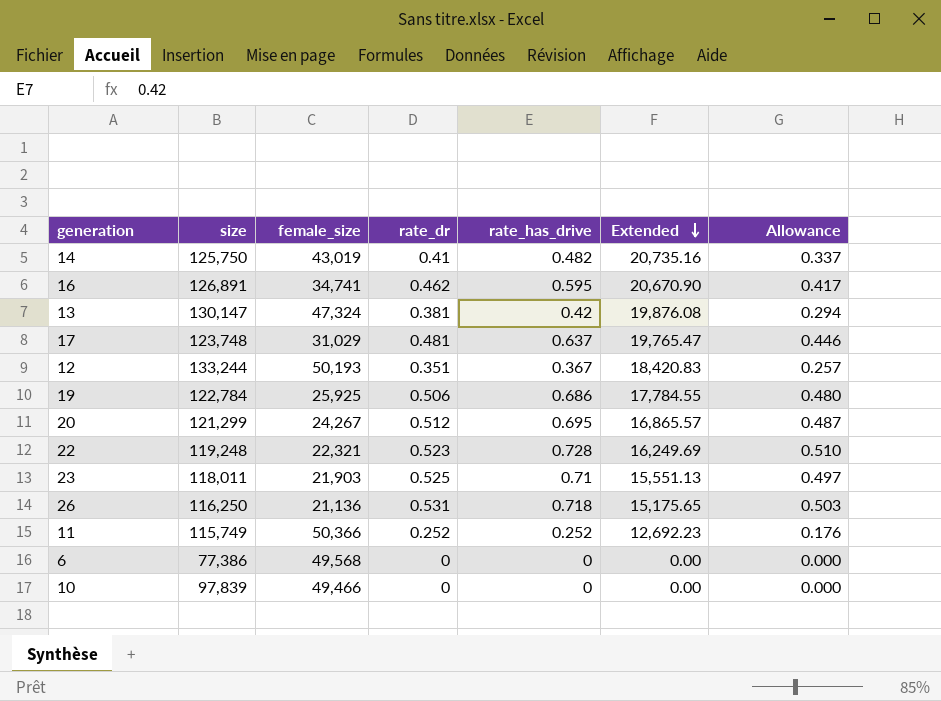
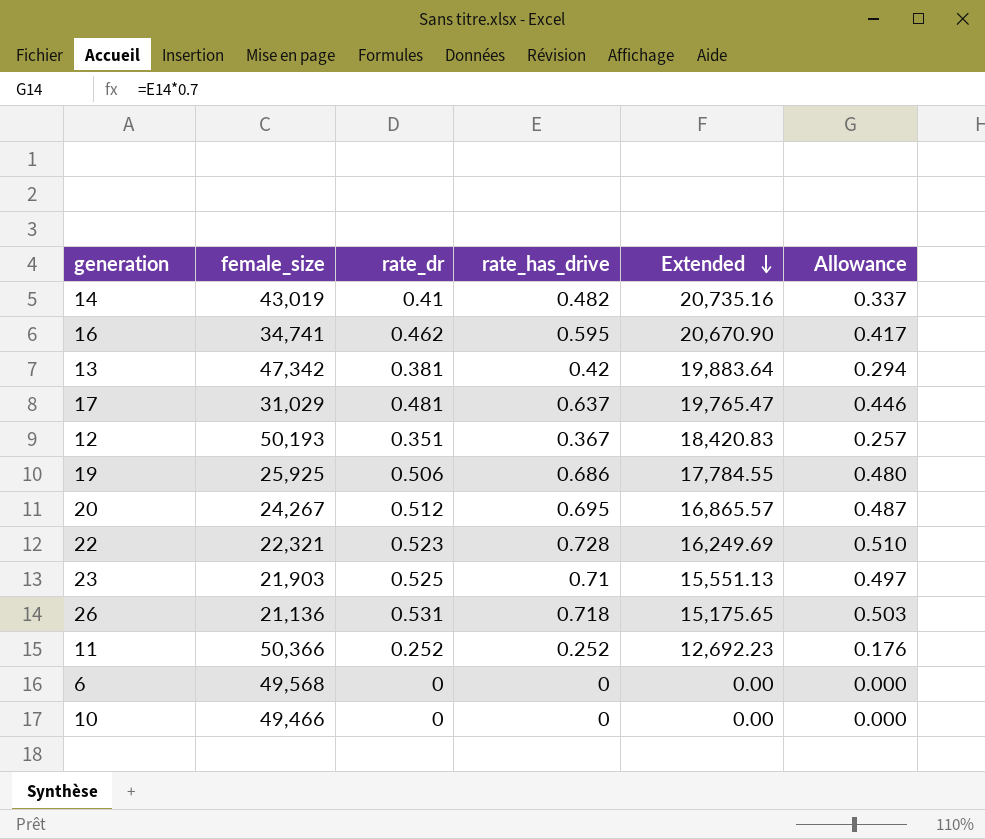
column size | position: 2 -> none
13 | female_size: 47,324 -> 47,342
13 | Extended: 19,876.08 -> 19,883.64

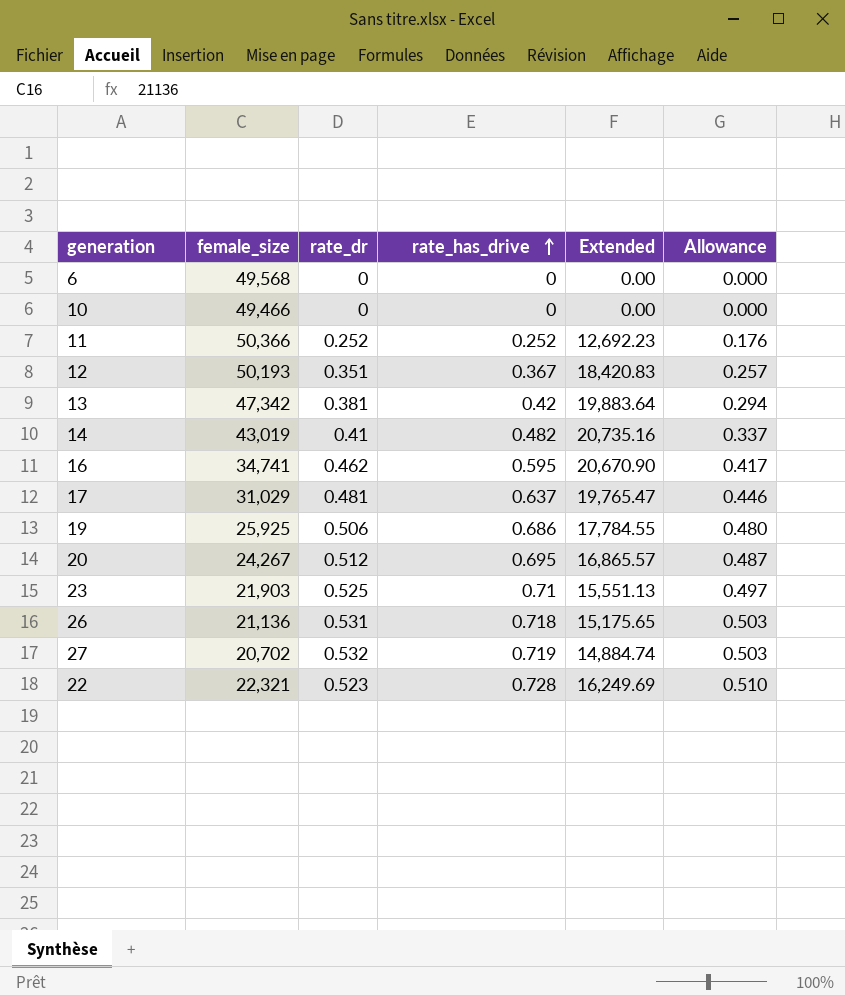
row order: Extended descending -> rate_has_drive ascending
row 27: none -> 20,702 | 0.532 | 0.719 | 14,884.74 | 0.503

